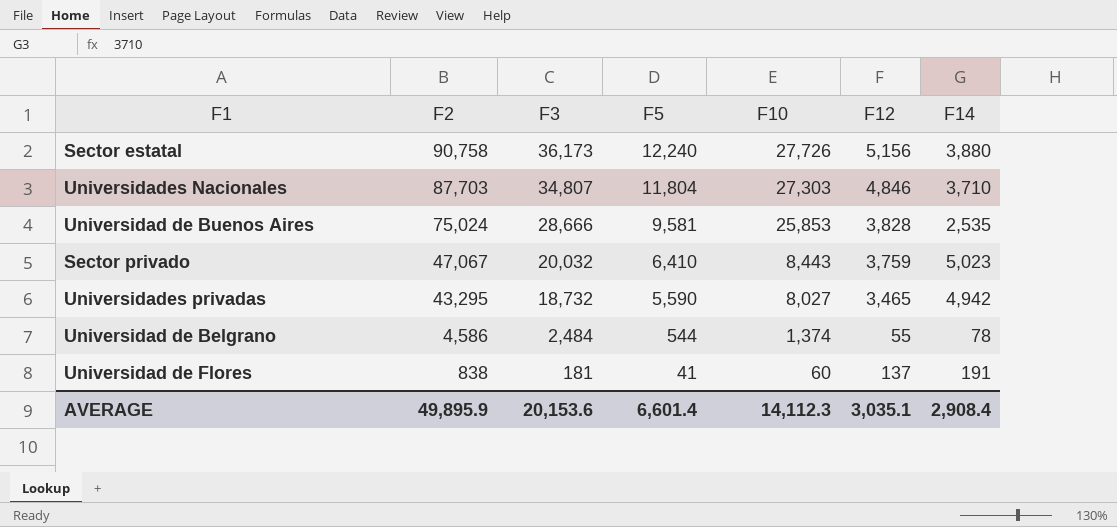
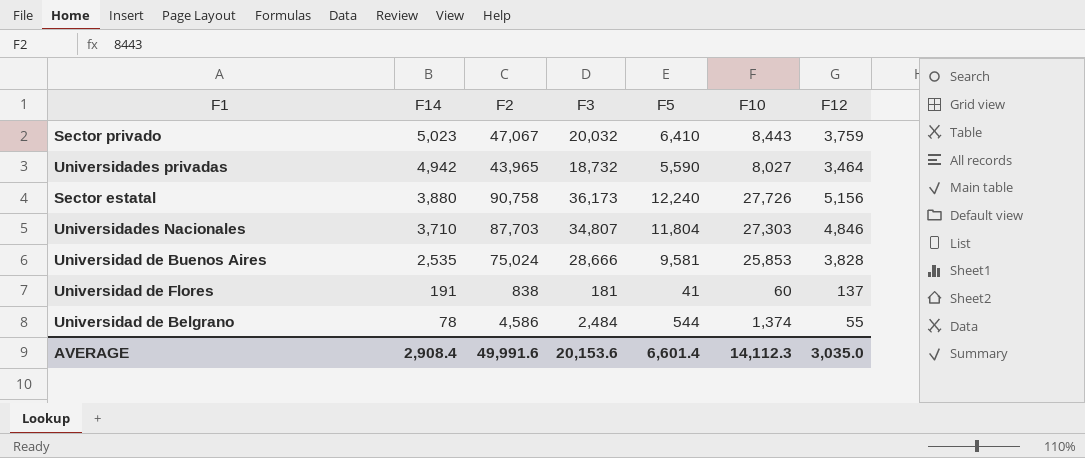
row order: F2 descending -> F14 descending
column F14 | position: 7 -> 2
Universidades privadas | F2: 43,295 -> 43,965
Universidades privadas | F12: 3,465 -> 3,464
AVERAGE | F2: 49,895.9 -> 49,991.6
AVERAGE | F12: 3,035.1 -> 3,035.0

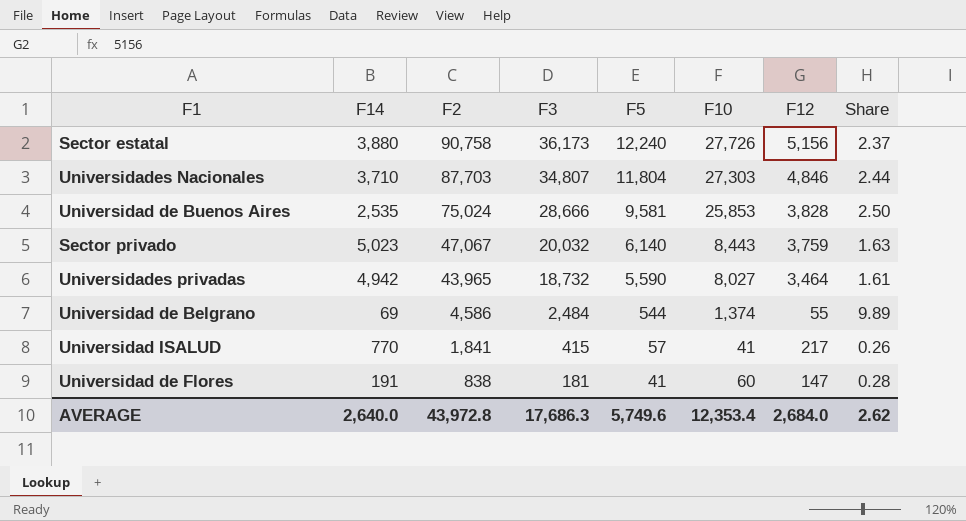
row order: F14 descending -> F2 descending
column Share | formula: none -> [F5] / [F12]
Sector privado | F5: 6,410 -> 6,140
Universidad de Belgrano | F14: 78 -> 69
row Universidad ISALUD: none -> 770 | 1,841 | 415 | 57 | 41 | 217 | 0.26
Universidad de Flores | F12: 137 -> 147
AVERAGE | F14: 2,908.4 -> 2,640.0
AVERAGE | F2: 49,991.6 -> 43,972.8
AVERAGE | F3: 20,153.6 -> 17,686.3
AVERAGE | F5: 6,601.4 -> 5,749.6
AVERAGE | F10: 14,112.3 -> 12,353.4
AVERAGE | F12: 3,035.0 -> 2,684.0

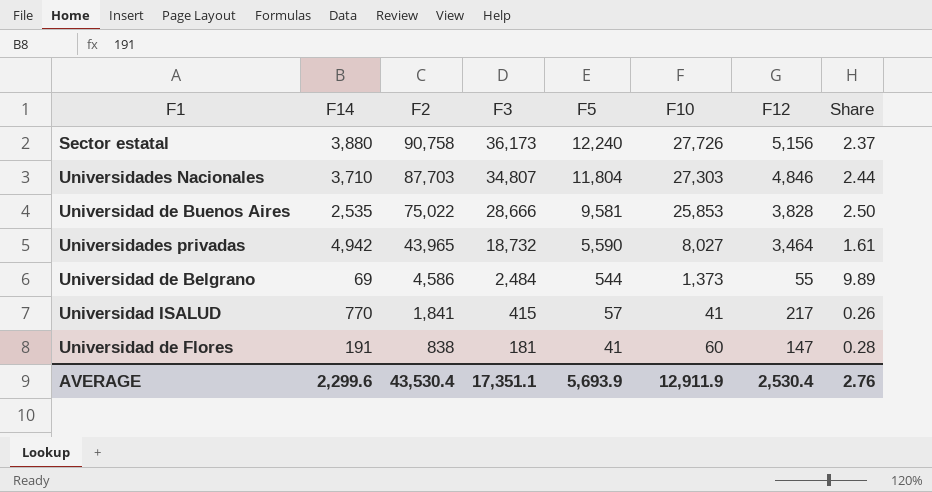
row Sector privado: 5,023 | 47,067 | 20,032 | 6,140 | 8,443 | 3,759 | 1.63 -> none
Universidad de Buenos Aires | F2: 75,024 -> 75,022
Universidad de Belgrano | F10: 1,374 -> 1,373
AVERAGE | F14: 2,640.0 -> 2,299.6
AVERAGE | F2: 43,972.8 -> 43,530.4
AVERAGE | F3: 17,686.3 -> 17,351.1
AVERAGE | F5: 5,749.6 -> 5,693.9
AVERAGE | F10: 12,353.4 -> 12,911.9
AVERAGE | F12: 2,684.0 -> 2,530.4
AVERAGE | Share: 2.62 -> 2.76

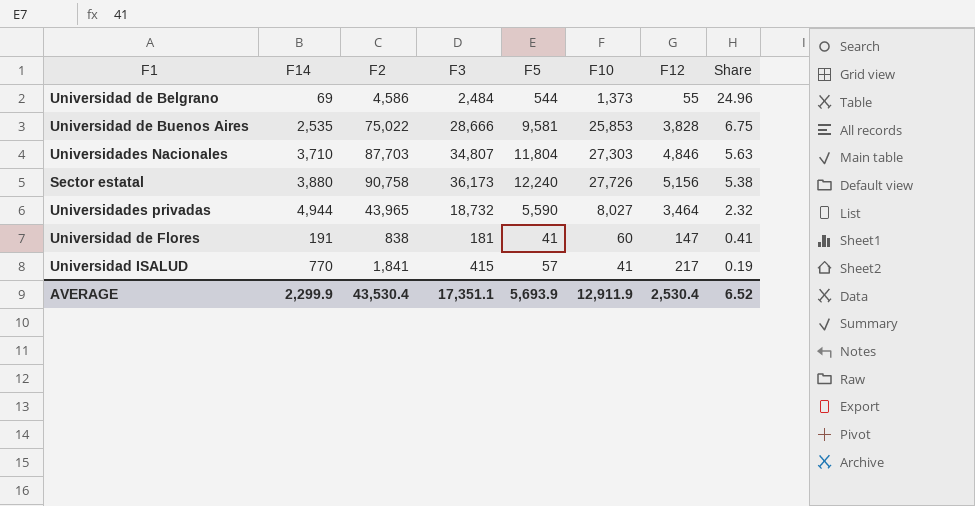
row order: F2 descending -> Share descending
column Share | formula: [F5] / [F12] -> [F10] / [F12]
Universidades privadas | F14: 4,942 -> 4,944
AVERAGE | F14: 2,299.6 -> 2,299.9
AVERAGE | Share: 2.76 -> 6.52

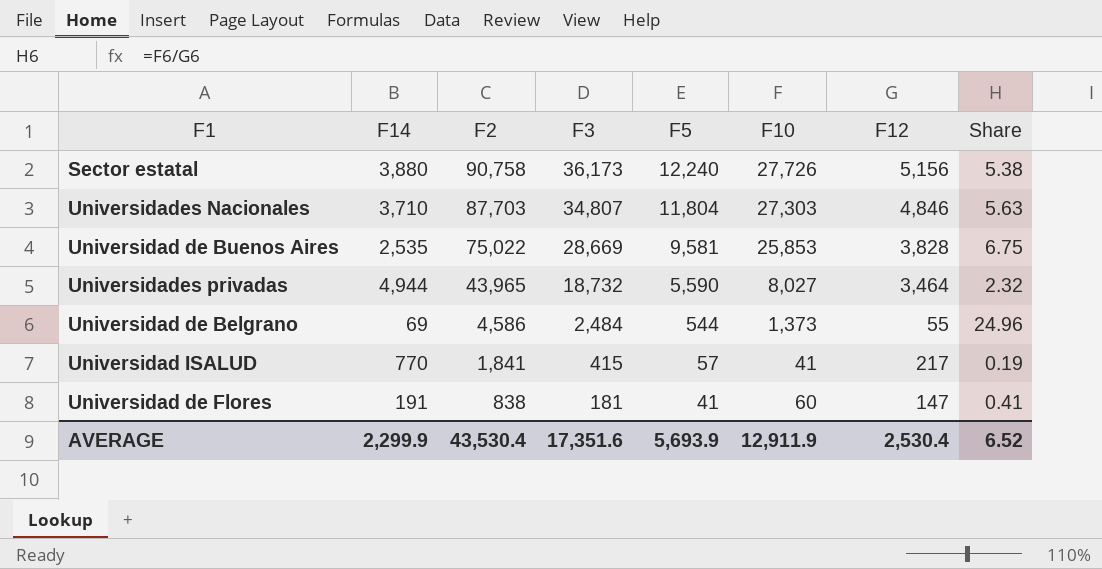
row order: Share descending -> F2 descending
Universidad de Buenos Aires | F3: 28,666 -> 28,669
AVERAGE | F3: 17,351.1 -> 17,351.6

